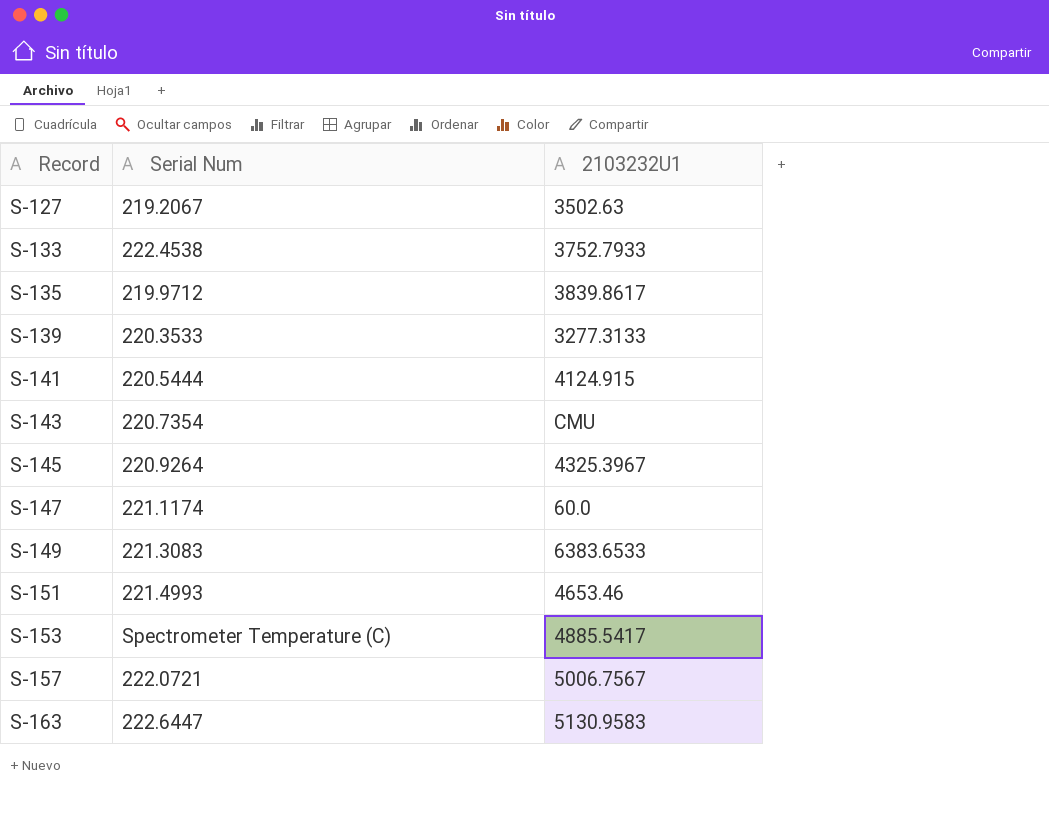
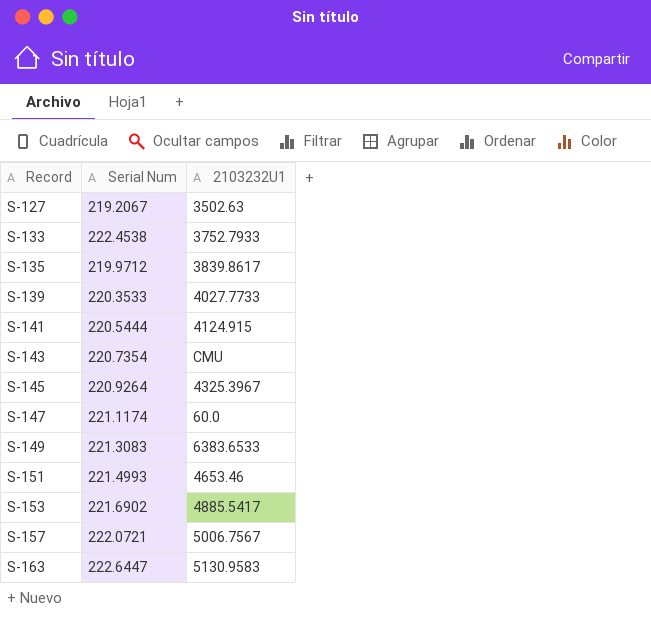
S-139 | 2103232U1: 3277.3133 -> 4027.7733
S-153 | Serial Num: Spectrometer Temperature (C) -> 221.6902

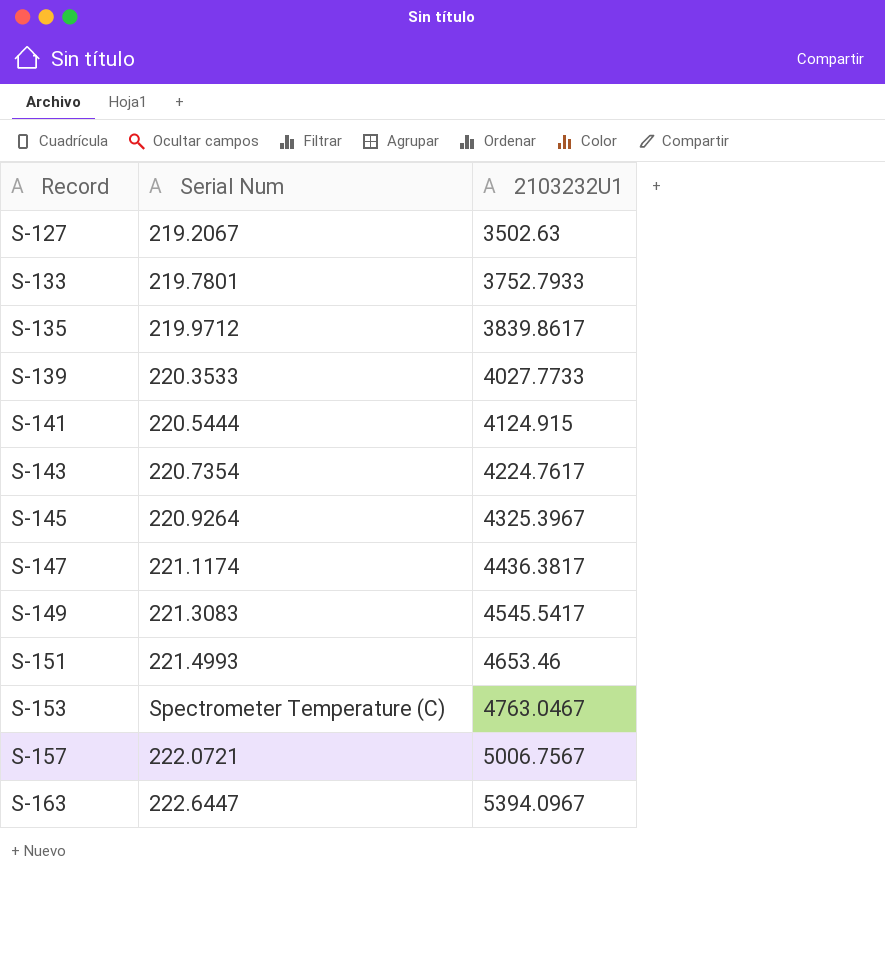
S-133 | Serial Num: 222.4538 -> 219.7801
S-143 | 2103232U1: CMU -> 4224.7617
S-147 | 2103232U1: 60.0 -> 4436.3817
S-149 | 2103232U1: 6383.6533 -> 4545.5417
S-153 | Serial Num: 221.6902 -> Spectrometer Temperature (C)
S-153 | 2103232U1: 4885.5417 -> 4763.0467
S-163 | 2103232U1: 5130.9583 -> 5394.0967

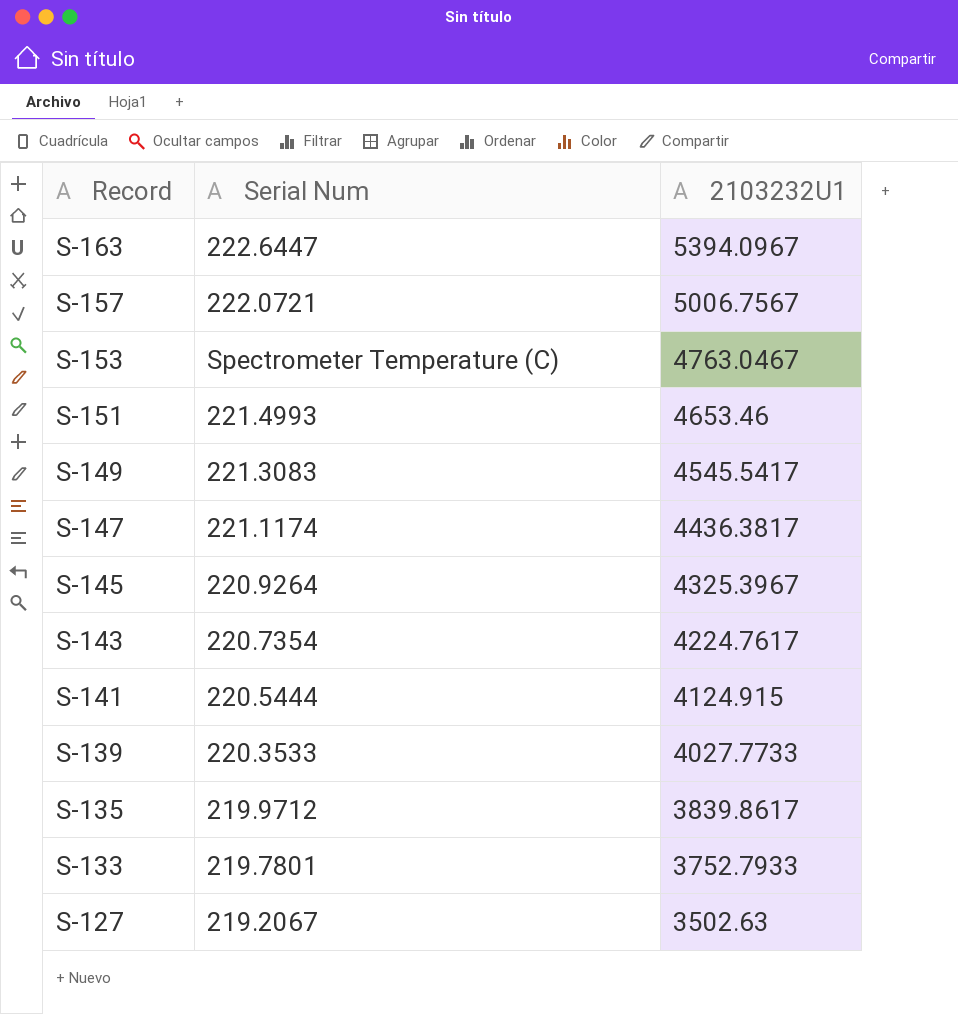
row order: Record ascending -> Record descending

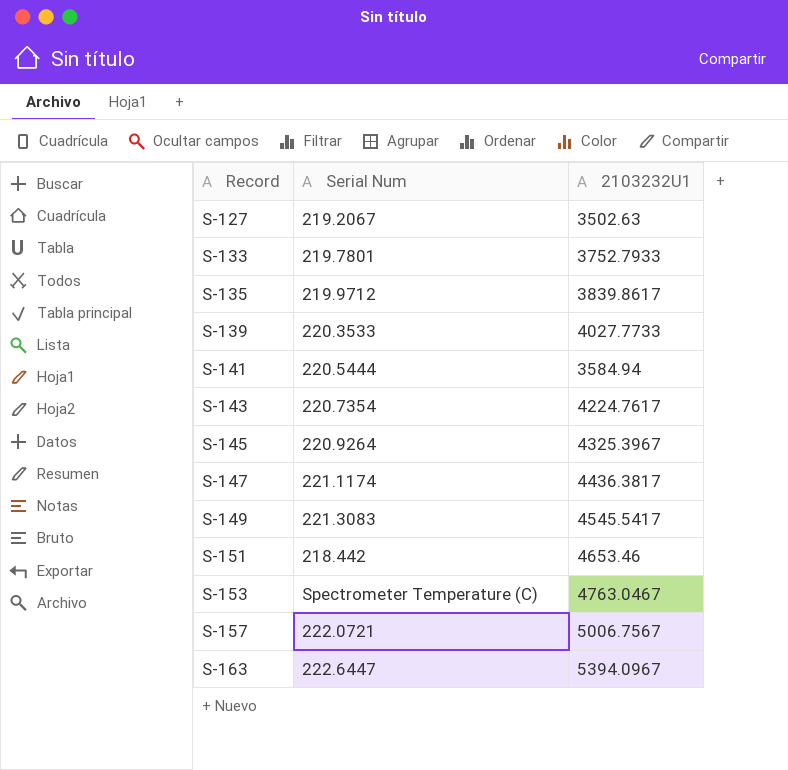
row order: Record descending -> Record ascending
S-141 | 2103232U1: 4124.915 -> 3584.94
S-151 | Serial Num: 221.4993 -> 218.442

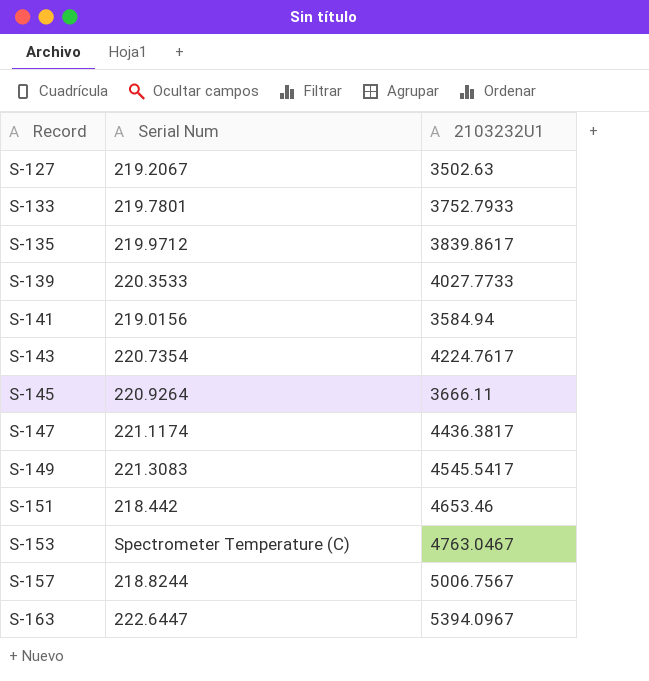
S-141 | Serial Num: 220.5444 -> 219.0156
S-145 | 2103232U1: 4325.3967 -> 3666.11
S-157 | Serial Num: 222.0721 -> 218.8244

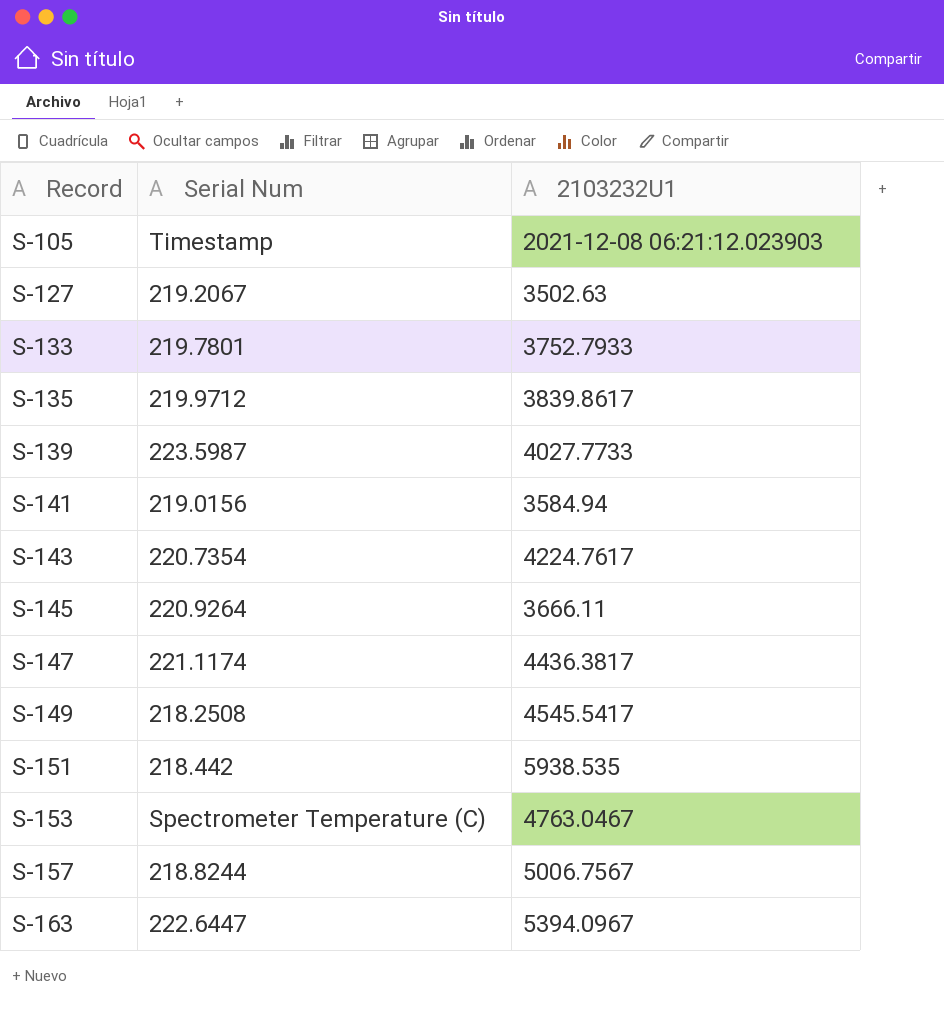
row S-105: none -> Timestamp | 2021-12-08 06:21:12.023903
S-139 | Serial Num: 220.3533 -> 223.5987
S-149 | Serial Num: 221.3083 -> 218.2508
S-151 | 2103232U1: 4653.46 -> 5938.535

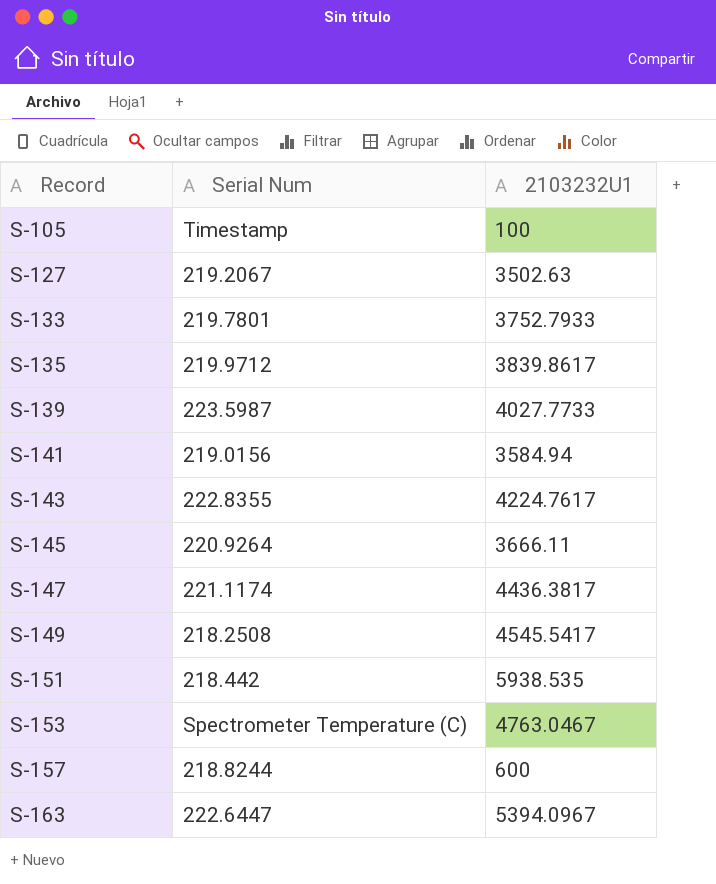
S-105 | 2103232U1: 2021-12-08 06:21:12.023903 -> 100
S-143 | Serial Num: 220.7354 -> 222.8355
S-157 | 2103232U1: 5006.7567 -> 600

